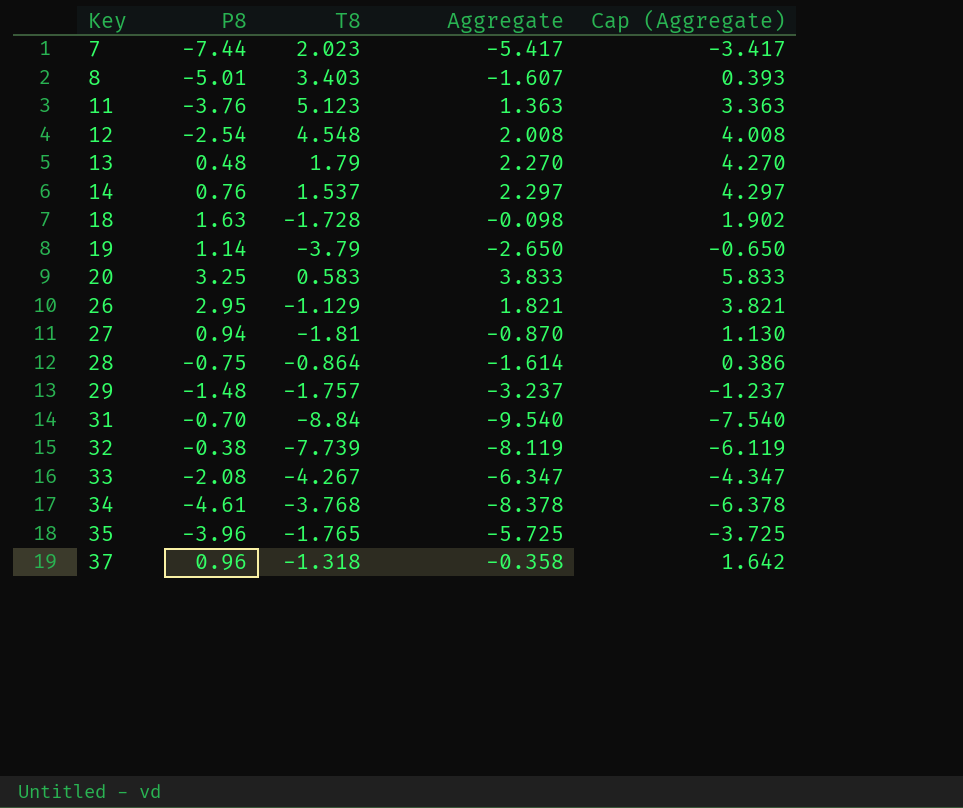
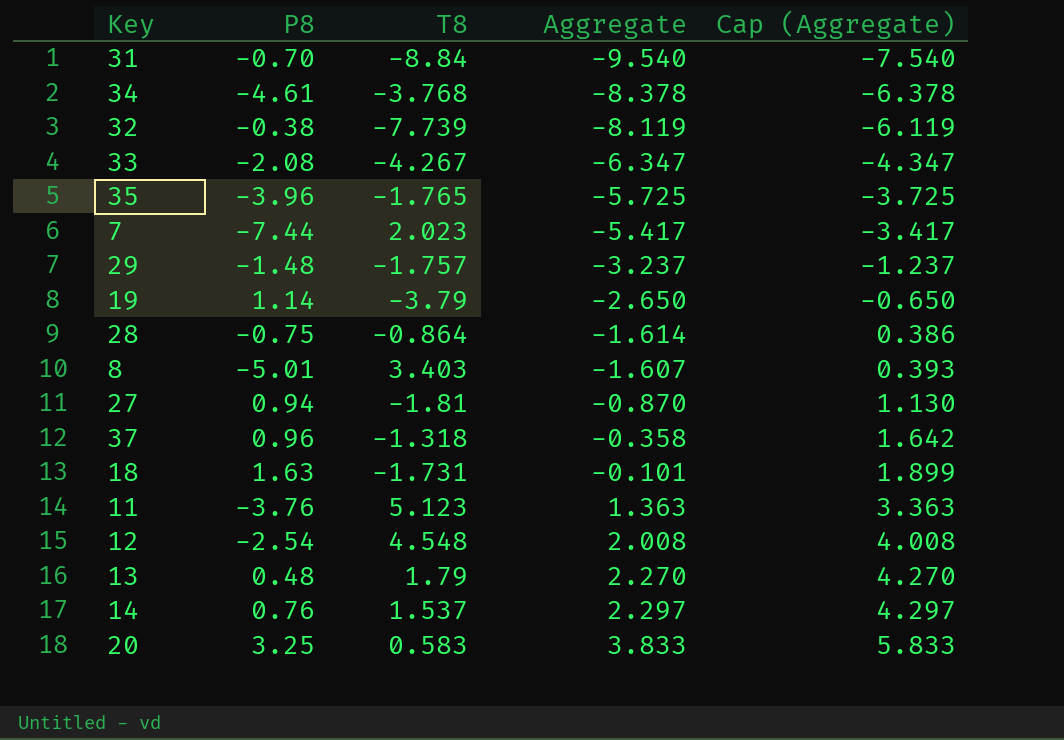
row order: Key ascending -> Aggregate ascending
row 26: 2.95 | -1.129 | 1.821 | 3.821 -> none
18 | T8: -1.728 -> -1.731
18 | Aggregate: -0.098 -> -0.101
18 | Cap (Aggregate): 1.902 -> 1.899

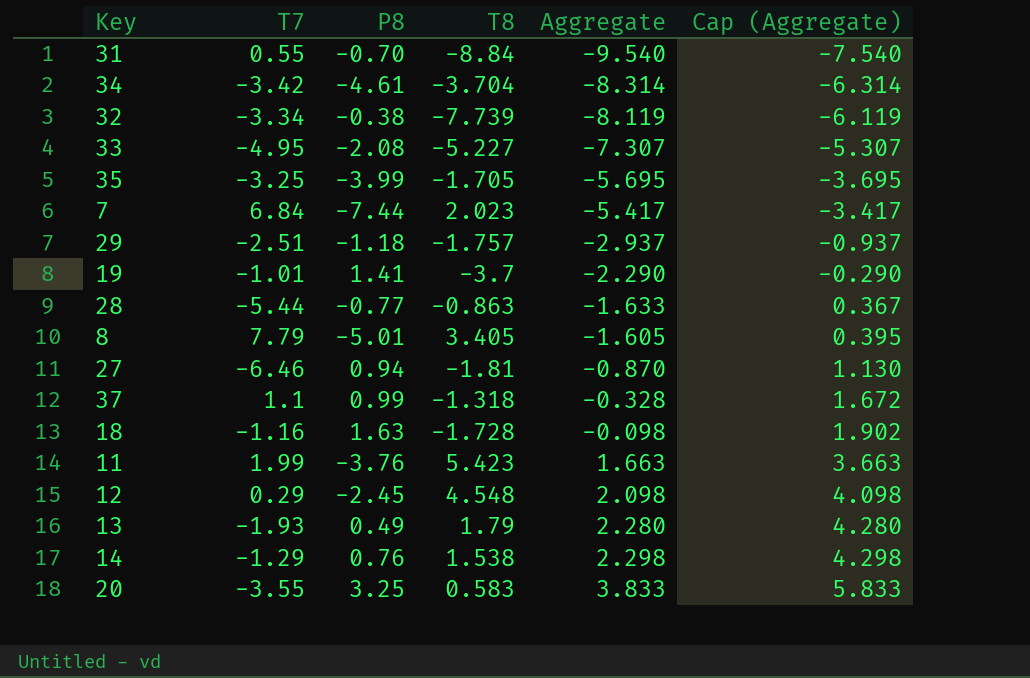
column T7 | position: none -> 2
34 | T8: -3.768 -> -3.704
34 | Aggregate: -8.378 -> -8.314
34 | Cap (Aggregate): -6.378 -> -6.314
33 | T8: -4.267 -> -5.227
33 | Aggregate: -6.347 -> -7.307
33 | Cap (Aggregate): -4.347 -> -5.307
35 | P8: -3.96 -> -3.99
35 | T8: -1.765 -> -1.705
35 | Aggregate: -5.725 -> -5.695
35 | Cap (Aggregate): -3.725 -> -3.695
29 | P8: -1.48 -> -1.18
29 | Aggregate: -3.237 -> -2.937
29 | Cap (Aggregate): -1.237 -> -0.937
19 | P8: 1.14 -> 1.41
19 | T8: -3.79 -> -3.7
19 | Aggregate: -2.650 -> -2.290
19 | Cap (Aggregate): -0.650 -> -0.290
28 | P8: -0.75 -> -0.77
28 | T8: -0.864 -> -0.863
28 | Aggregate: -1.614 -> -1.633
28 | Cap (Aggregate): 0.386 -> 0.367
8 | T8: 3.403 -> 3.405
8 | Aggregate: -1.607 -> -1.605
8 | Cap (Aggregate): 0.393 -> 0.395
37 | P8: 0.96 -> 0.99
37 | Aggregate: -0.358 -> -0.328
37 | Cap (Aggregate): 1.642 -> 1.672
18 | T8: -1.731 -> -1.728
18 | Aggregate: -0.101 -> -0.098
18 | Cap (Aggregate): 1.899 -> 1.902
11 | T8: 5.123 -> 5.423
11 | Aggregate: 1.363 -> 1.663
11 | Cap (Aggregate): 3.363 -> 3.663
12 | P8: -2.54 -> -2.45
12 | Aggregate: 2.008 -> 2.098
12 | Cap (Aggregate): 4.008 -> 4.098
13 | P8: 0.48 -> 0.49
13 | Aggregate: 2.270 -> 2.280
13 | Cap (Aggregate): 4.270 -> 4.280
14 | T8: 1.537 -> 1.538
14 | Aggregate: 2.297 -> 2.298
14 | Cap (Aggregate): 4.297 -> 4.298

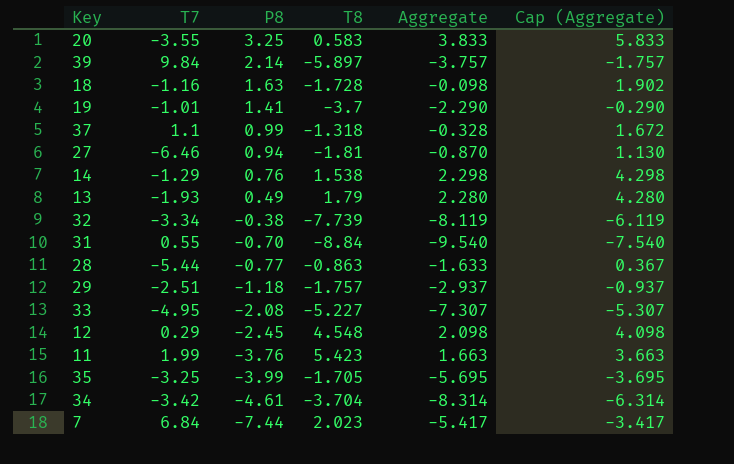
row order: Aggregate ascending -> P8 descending
row 8: 7.79 | -5.01 | 3.405 | -1.605 | 0.395 -> none
row 39: none -> 9.84 | 2.14 | -5.897 | -3.757 | -1.757

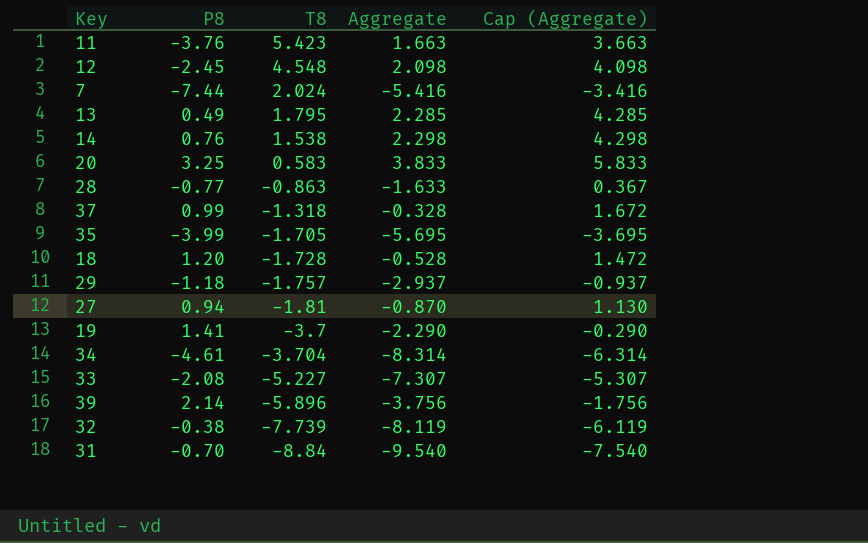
row order: P8 descending -> T8 descending
column T7 | position: 2 -> none
7 | T8: 2.023 -> 2.024
7 | Aggregate: -5.417 -> -5.416
7 | Cap (Aggregate): -3.417 -> -3.416
13 | T8: 1.79 -> 1.795
13 | Aggregate: 2.280 -> 2.285
13 | Cap (Aggregate): 4.280 -> 4.285
18 | P8: 1.63 -> 1.20
18 | Aggregate: -0.098 -> -0.528
18 | Cap (Aggregate): 1.902 -> 1.472
39 | T8: -5.897 -> -5.896
39 | Aggregate: -3.757 -> -3.756
39 | Cap (Aggregate): -1.757 -> -1.756

